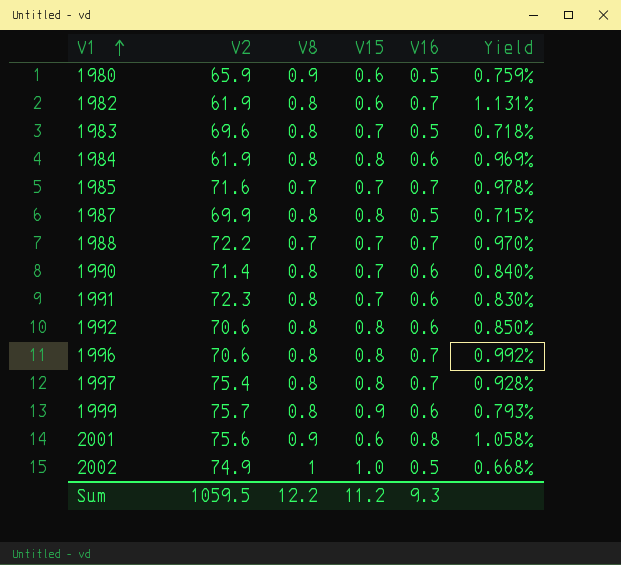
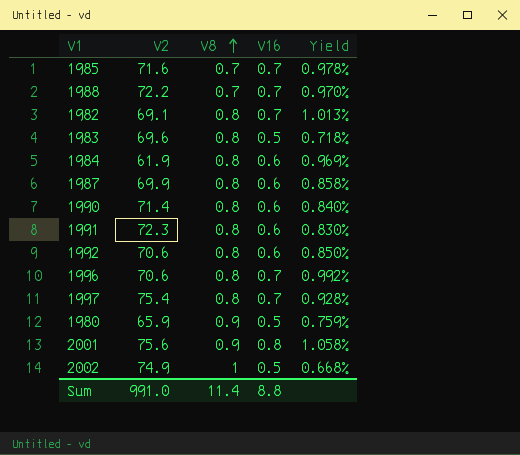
row order: V1 ascending -> V8 ascending
column V15 | position: 4 -> none
row 1999: 75.7 | 0.8 | 0.9 | 0.6 | 0.793% -> none
1982 | V2: 61.9 -> 69.1
1982 | Yield: 1.131% -> 1.013%
1987 | V16: 0.5 -> 0.6
1987 | Yield: 0.715% -> 0.858%
Sum | V2: 1059.5 -> 991.0
Sum | V8: 12.2 -> 11.4
Sum | V16: 9.3 -> 8.8

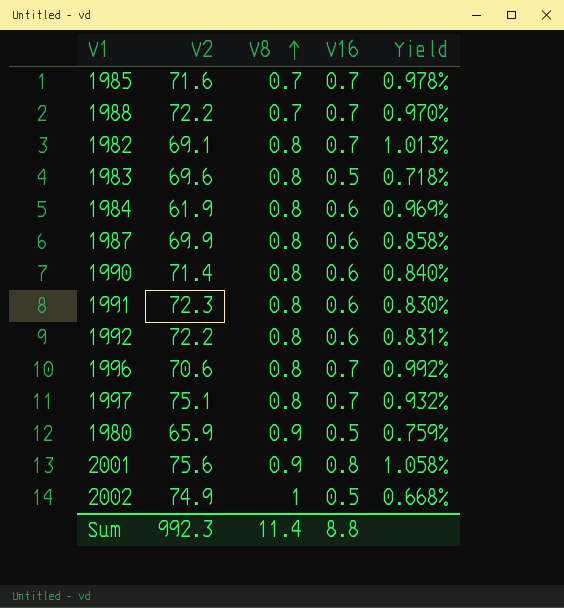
1992 | V2: 70.6 -> 72.2
1992 | Yield: 0.850% -> 0.831%
1997 | V2: 75.4 -> 75.1
1997 | Yield: 0.928% -> 0.932%
Sum | V2: 991.0 -> 992.3

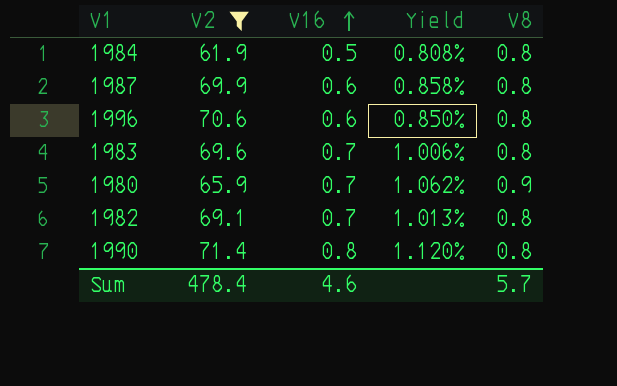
filter: none -> V2 <= 71.4
row order: V8 ascending -> V16 ascending
column V8 | position: 3 -> 5
1984 | V16: 0.6 -> 0.5
1984 | Yield: 0.969% -> 0.808%
1996 | V16: 0.7 -> 0.6
1996 | Yield: 0.992% -> 0.850%
1983 | V16: 0.5 -> 0.7
1983 | Yield: 0.718% -> 1.006%
1980 | V16: 0.5 -> 0.7
1980 | Yield: 0.759% -> 1.062%
1990 | V16: 0.6 -> 0.8
1990 | Yield: 0.840% -> 1.120%
Sum | V2: 992.3 -> 478.4
Sum | V16: 8.8 -> 4.6
Sum | V8: 11.4 -> 5.7

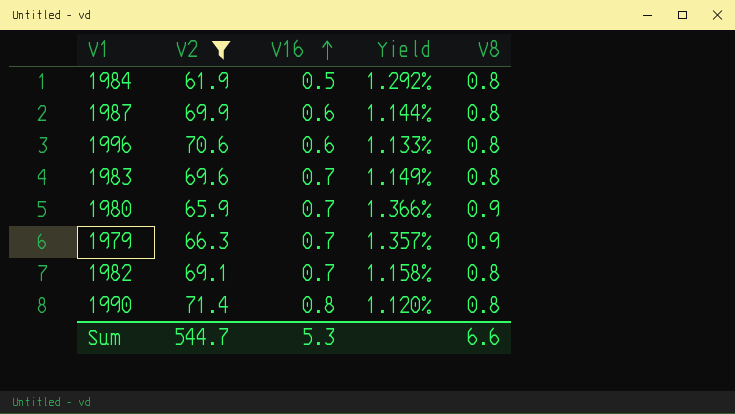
column Yield | formula: [V16] / [V2] -> [V8] / [V2]
row 1979: none -> 66.3 | 0.7 | 1.357% | 0.9
Sum | V2: 478.4 -> 544.7
Sum | V16: 4.6 -> 5.3
Sum | V8: 5.7 -> 6.6

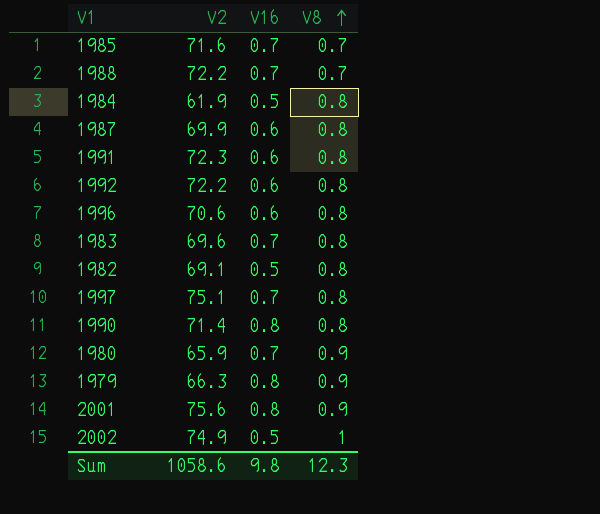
filter: V2 <= 71.4 -> none
row order: V16 ascending -> V8 ascending
column Yield | formula: [V8] / [V2] -> none
1982 | V16: 0.7 -> 0.5
1979 | V16: 0.7 -> 0.8
Sum | V2: 544.7 -> 1058.6
Sum | V16: 5.3 -> 9.8
Sum | V8: 6.6 -> 12.3

